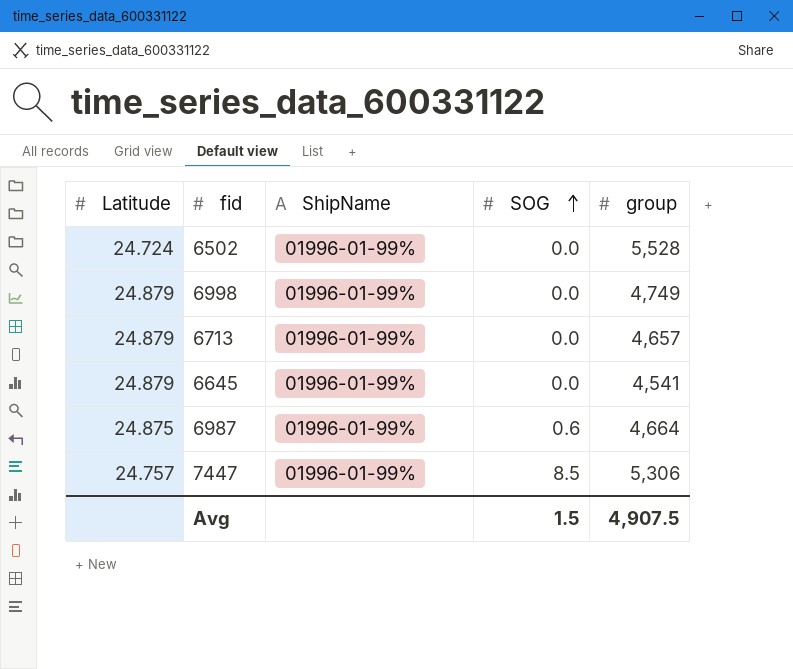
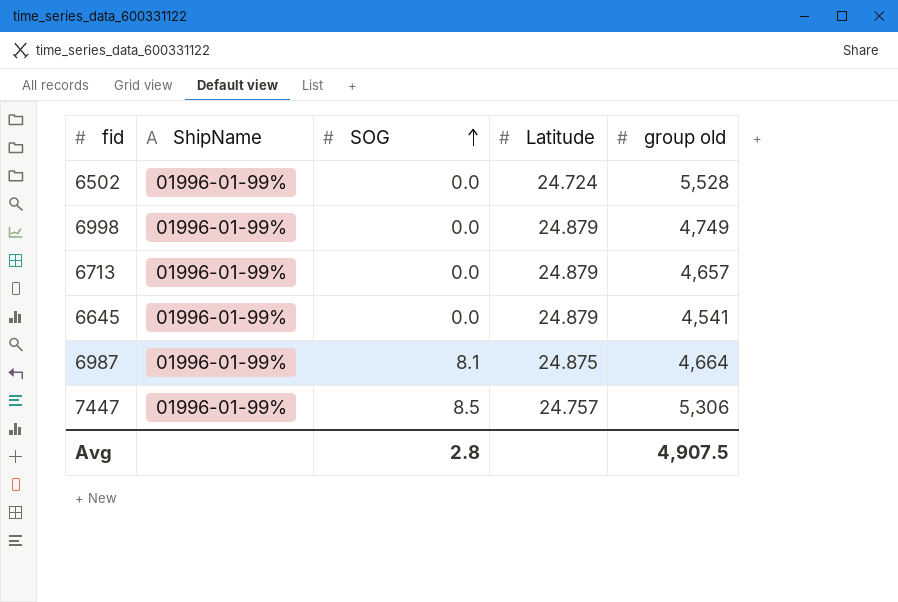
column Latitude | position: 1 -> 4
column name: group -> group old
6987 | SOG: 0.6 -> 8.1
Avg | SOG: 1.5 -> 2.8

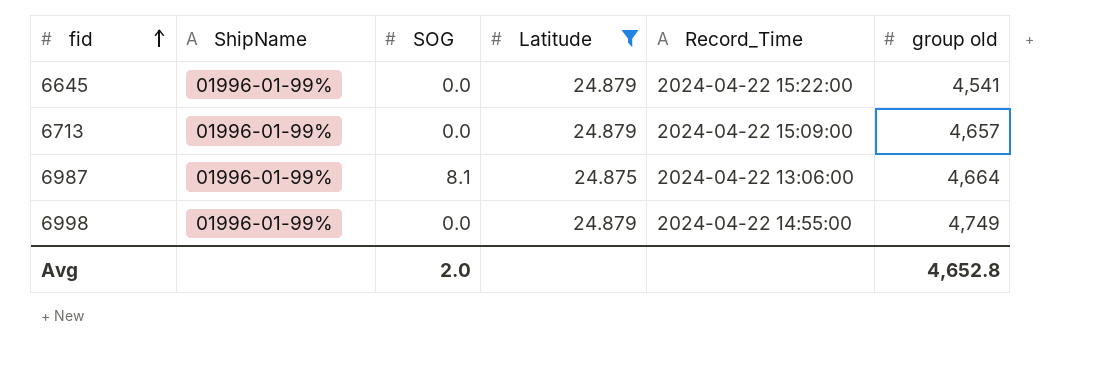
filter: none -> Latitude >= 24.875
row order: SOG ascending -> fid ascending
column Record_Time | position: none -> 5
Avg | SOG: 2.8 -> 2.0
Avg | group old: 4,907.5 -> 4,652.8

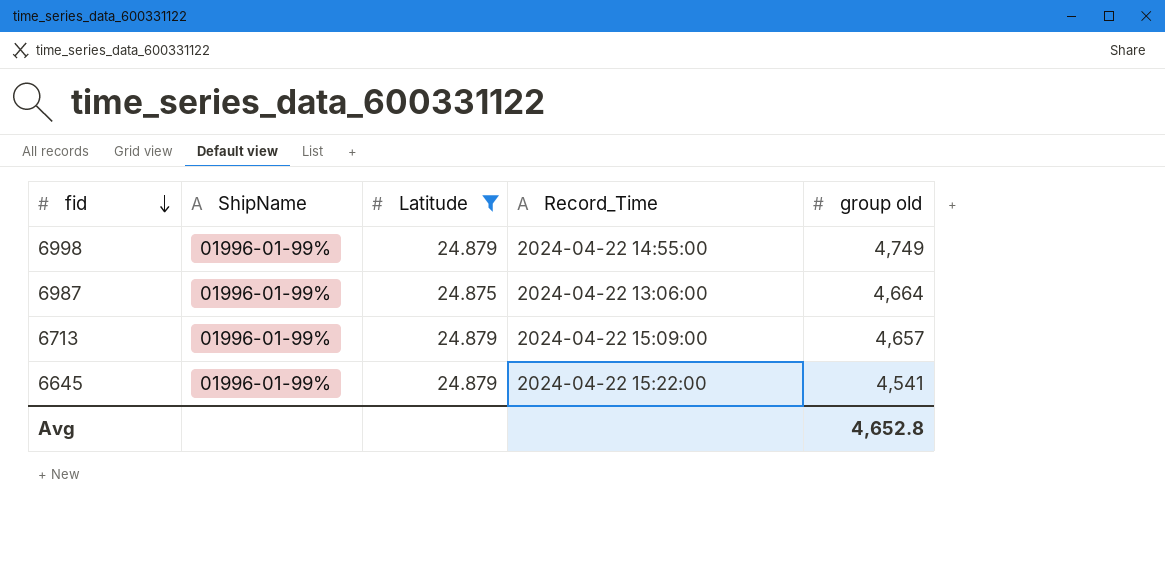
row order: fid ascending -> fid descending
column SOG | position: 3 -> none

